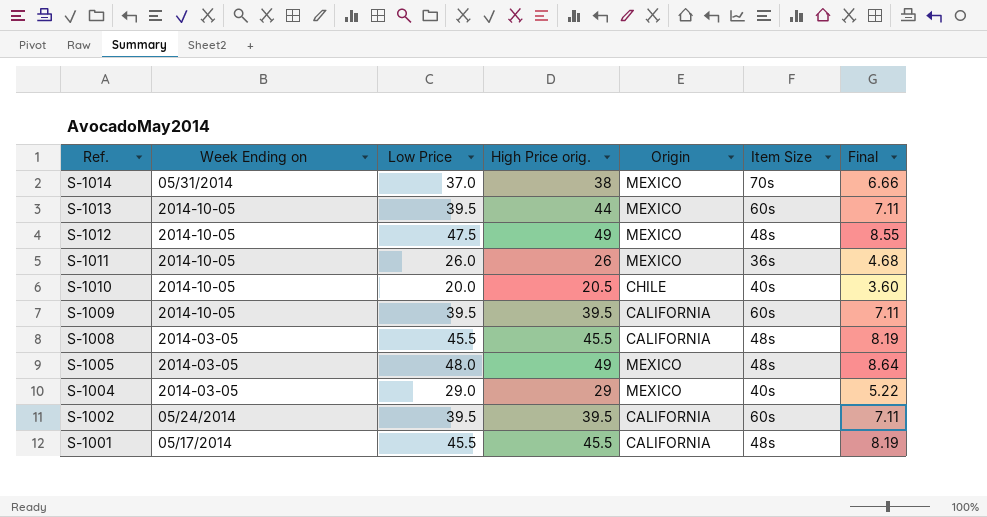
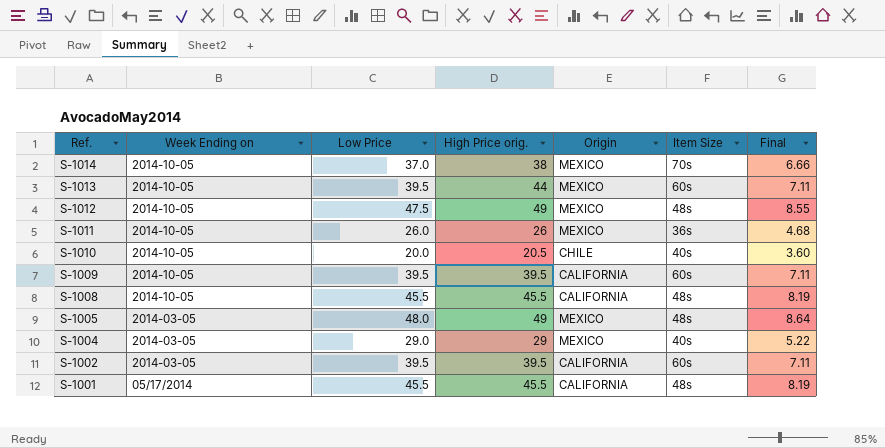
S-1014 | Week Ending on: 05/31/2014 -> 2014-10-05
S-1008 | Week Ending on: 2014-03-05 -> 2014-10-05
S-1002 | Week Ending on: 05/24/2014 -> 2014-03-05

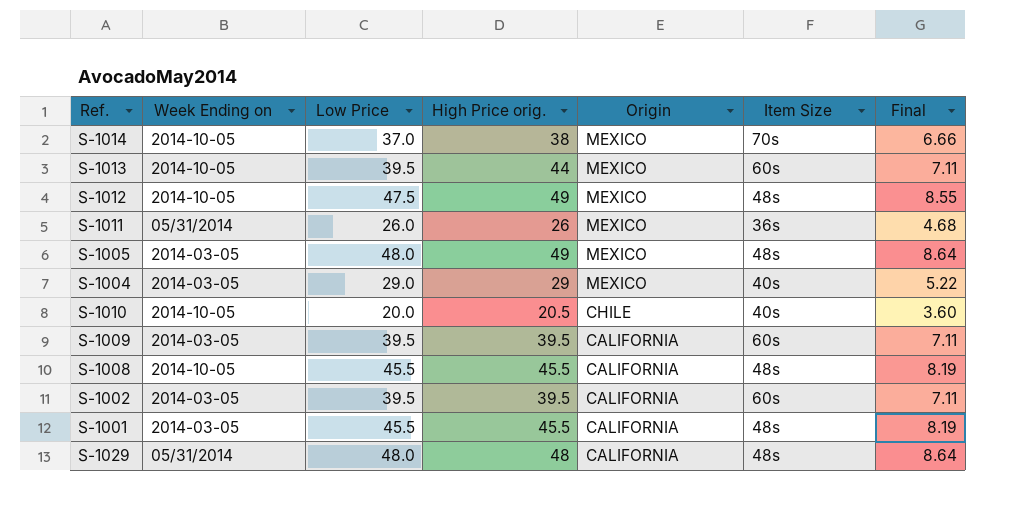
row order: Ref. descending -> Origin descending
S-1011 | Week Ending on: 2014-10-05 -> 05/31/2014
S-1009 | Week Ending on: 2014-10-05 -> 2014-03-05
S-1001 | Week Ending on: 05/17/2014 -> 2014-03-05
row S-1029: none -> 05/31/2014 | 48.0 | 48 | CALIFORNIA | 48s | 8.64

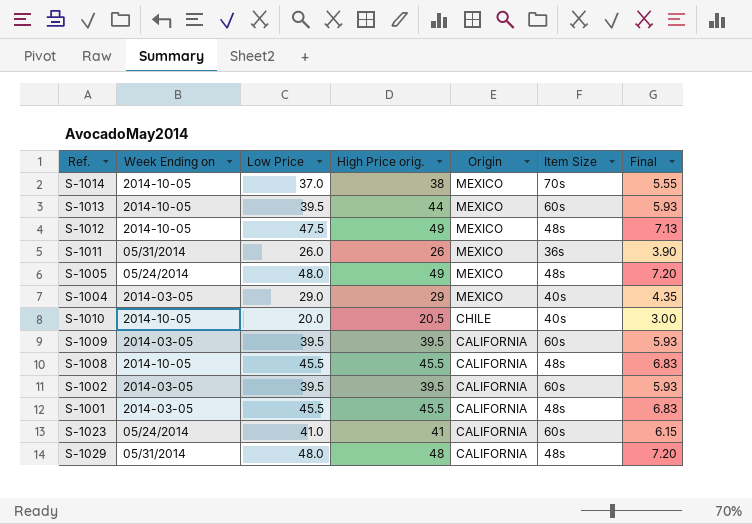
column Final | formula: [Low Price] * 0.18 -> [Low Price] * 0.15
S-1005 | Week Ending on: 2014-03-05 -> 05/24/2014
row S-1023: none -> 05/24/2014 | 41.0 | 41 | CALIFORNIA | 60s | 6.15

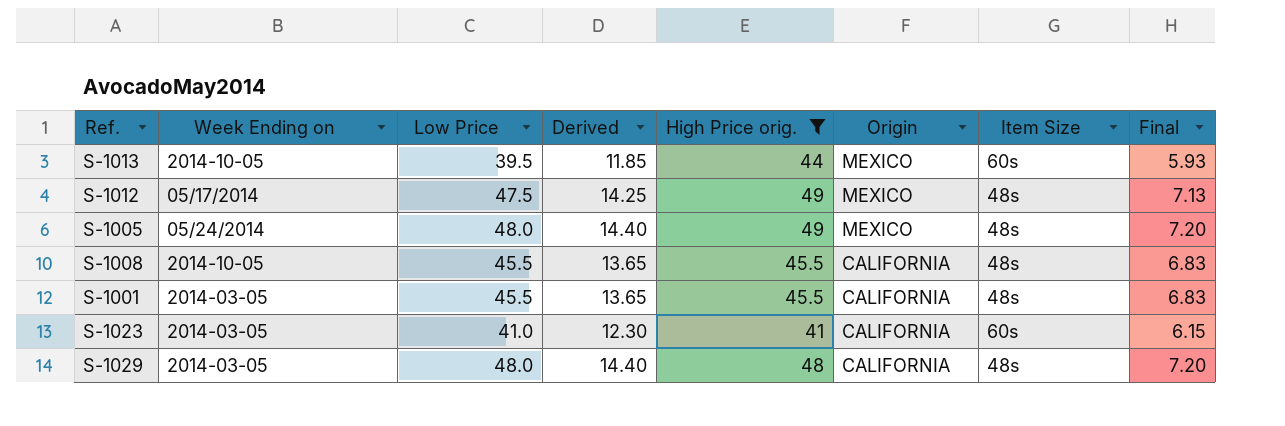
filter: none -> High Price orig. >= 41
column Derived | formula: none -> [Low Price] * 0.3
S-1012 | Week Ending on: 2014-10-05 -> 05/17/2014
S-1023 | Week Ending on: 05/24/2014 -> 2014-03-05
S-1029 | Week Ending on: 05/31/2014 -> 2014-03-05

